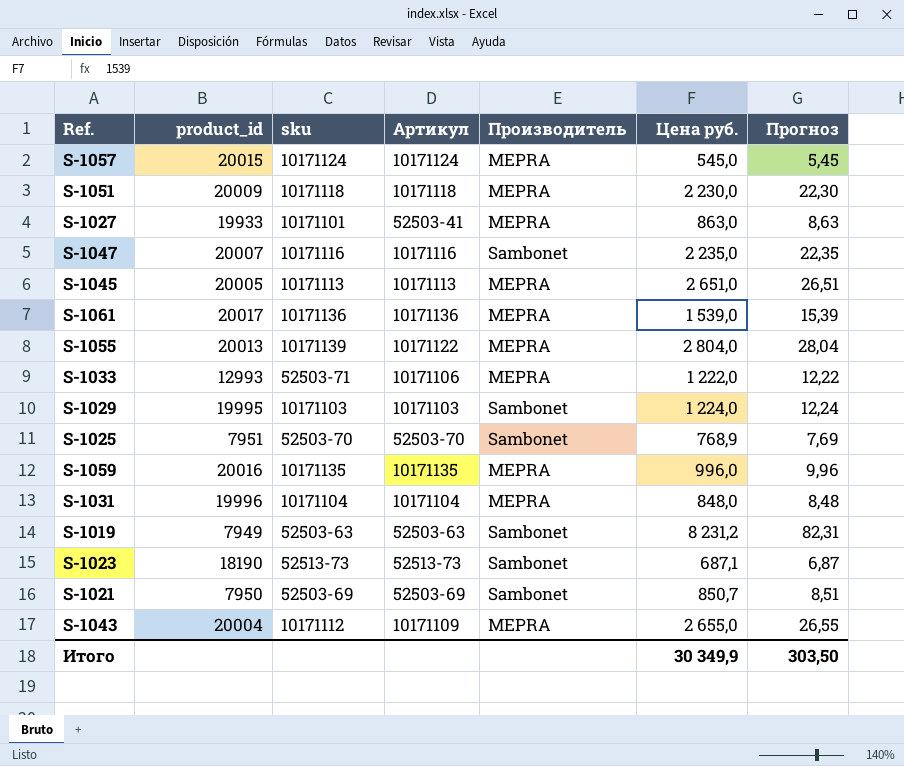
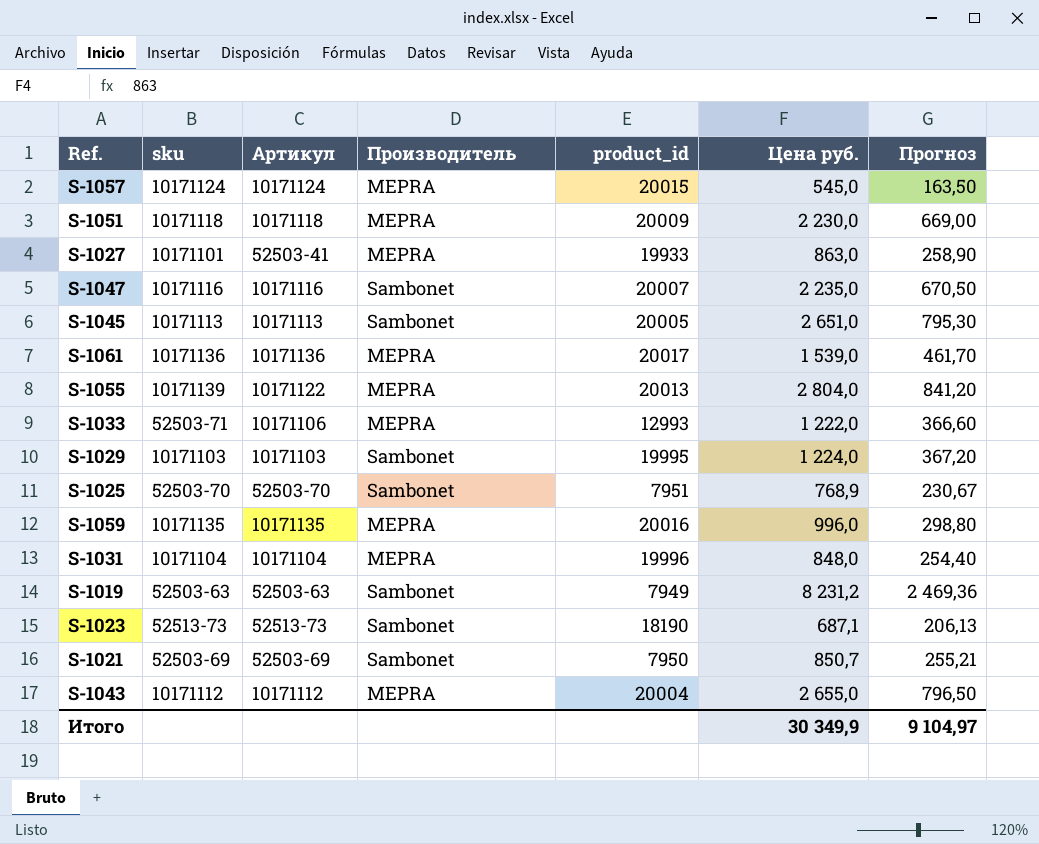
column product_id | position: 2 -> 5
column Прогноз | formula: [Цена руб.] * 0,01 -> [Цена руб.] * 0,3
S-1045 | Производитель: MEPRA -> Sambonet
S-1043 | Артикул: 10171109 -> 10171112
Итого | Прогноз: 303,50 -> 9 104,97

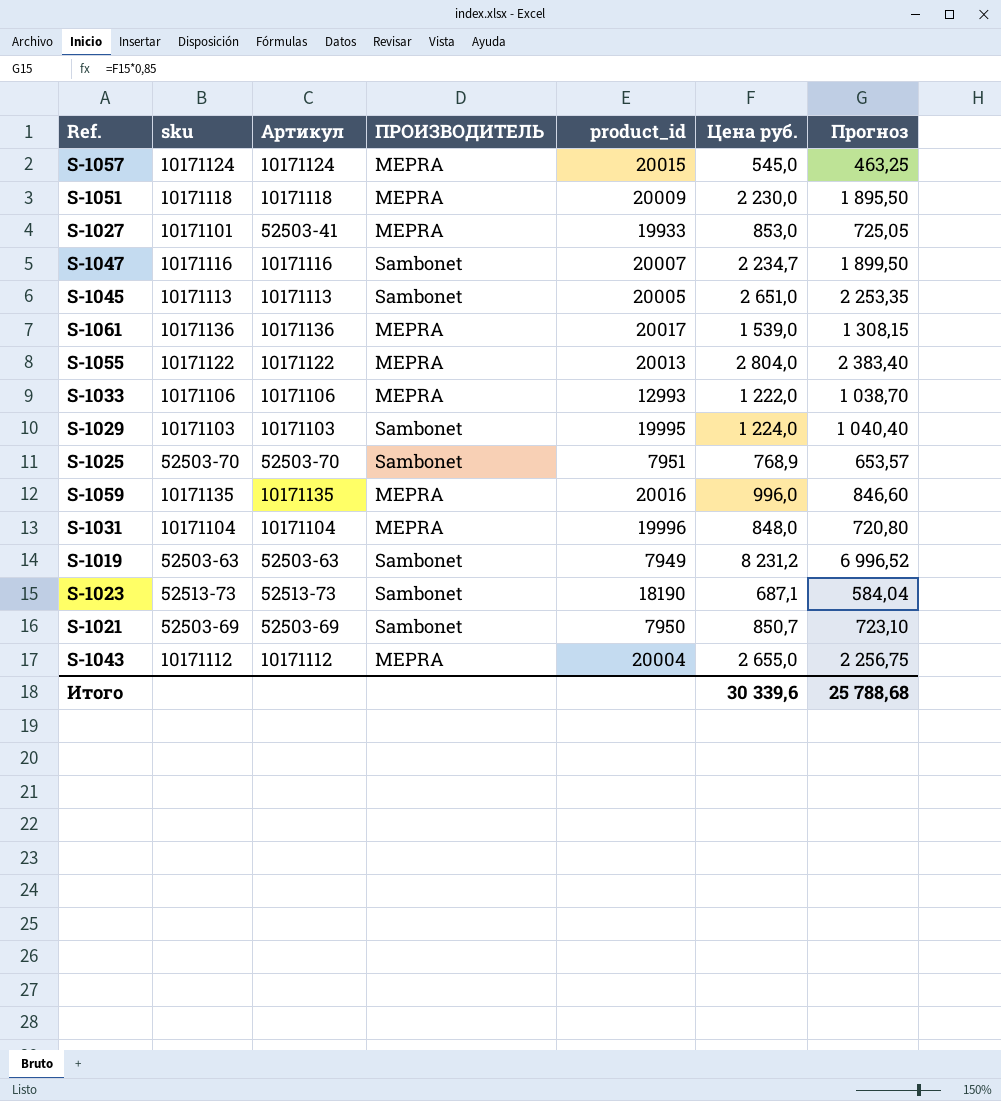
column name: Производитель -> ПРОИЗВОДИТЕЛЬ
column Прогноз | formula: [Цена руб.] * 0,3 -> [Цена руб.] * 0,85
S-1027 | Цена руб.: 863,0 -> 853,0
S-1047 | Цена руб.: 2 235,0 -> 2 234,7
S-1055 | sku: 10171139 -> 10171122
S-1033 | sku: 52503-71 -> 10171106
Итого | Цена руб.: 30 349,9 -> 30 339,6
Итого | Прогноз: 9 104,97 -> 25 788,68

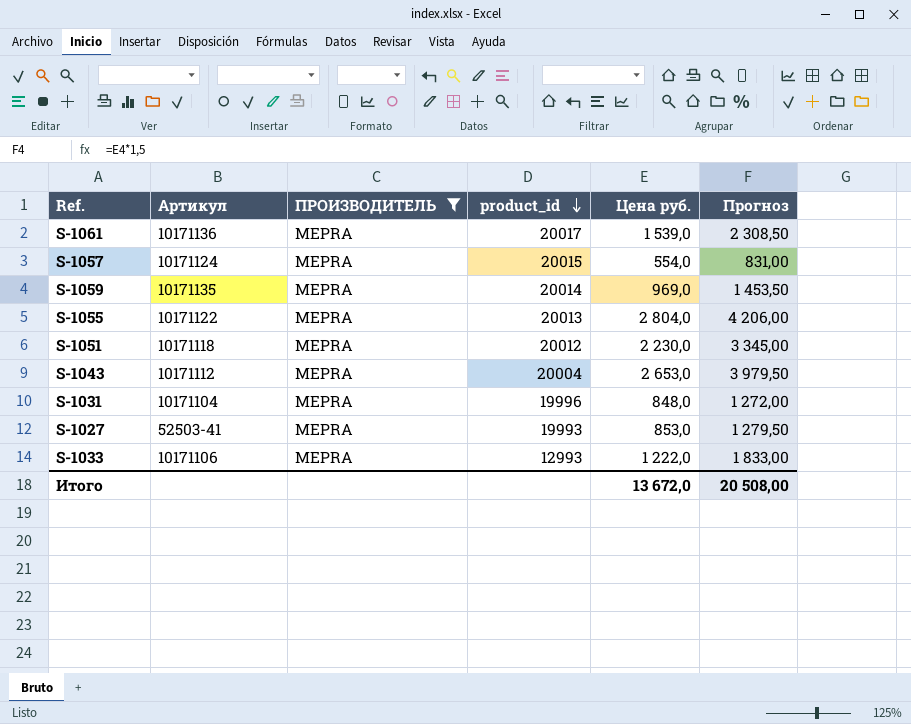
filter: none -> ПРОИЗВОДИТЕЛЬ = MEPRA
row order: none -> product_id descending
column sku | position: 2 -> none
column Прогноз | formula: [Цена руб.] * 0,85 -> [Цена руб.] * 1,5
S-1057 | Цена руб.: 545,0 -> 554,0
S-1059 | product_id: 20016 -> 20014
S-1059 | Цена руб.: 996,0 -> 969,0
S-1051 | product_id: 20009 -> 20012
S-1043 | Цена руб.: 2 655,0 -> 2 653,0
S-1027 | product_id: 19933 -> 19993
Итого | Цена руб.: 30 339,6 -> 13 672,0
Итого | Прогноз: 25 788,68 -> 20 508,00

